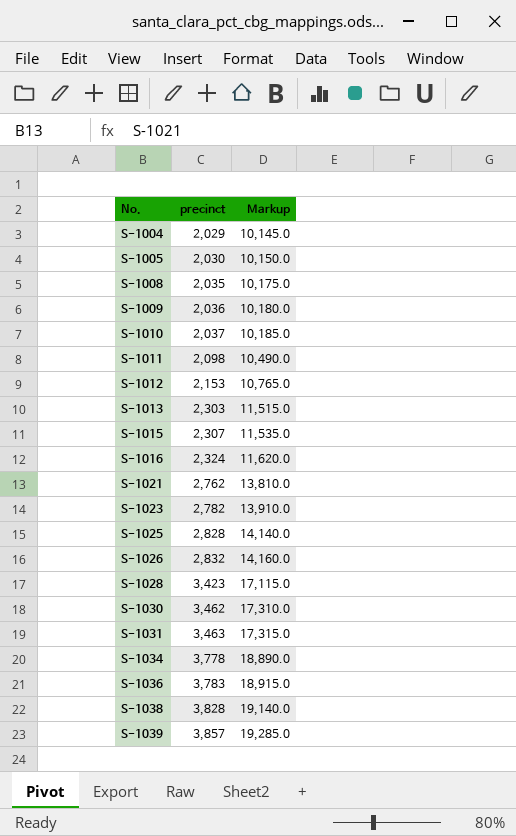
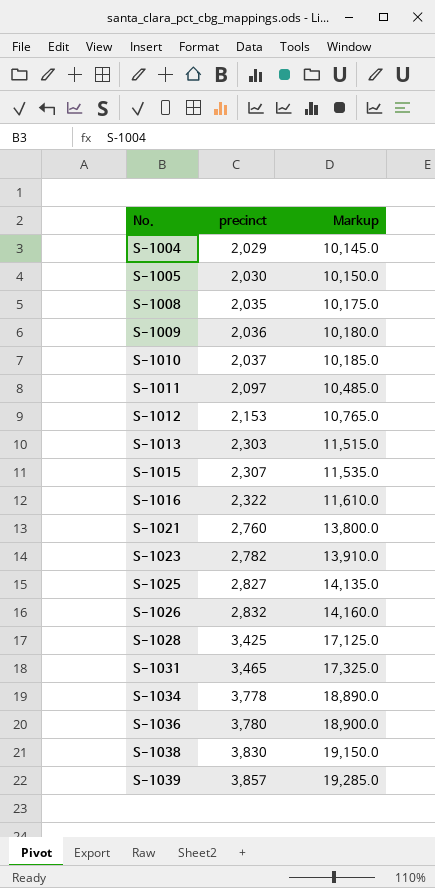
row S-1030: 3,462 | 17,310.0 -> none
S-1011 | precinct: 2,098 -> 2,097
S-1011 | Markup: 10,490.0 -> 10,485.0
S-1016 | precinct: 2,324 -> 2,322
S-1016 | Markup: 11,620.0 -> 11,610.0
S-1021 | precinct: 2,762 -> 2,760
S-1021 | Markup: 13,810.0 -> 13,800.0
S-1025 | precinct: 2,828 -> 2,827
S-1025 | Markup: 14,140.0 -> 14,135.0
S-1028 | precinct: 3,423 -> 3,425
S-1028 | Markup: 17,115.0 -> 17,125.0
S-1031 | precinct: 3,463 -> 3,465
S-1031 | Markup: 17,315.0 -> 17,325.0
S-1036 | precinct: 3,783 -> 3,780
S-1036 | Markup: 18,915.0 -> 18,900.0
S-1038 | precinct: 3,828 -> 3,830
S-1038 | Markup: 19,140.0 -> 19,150.0

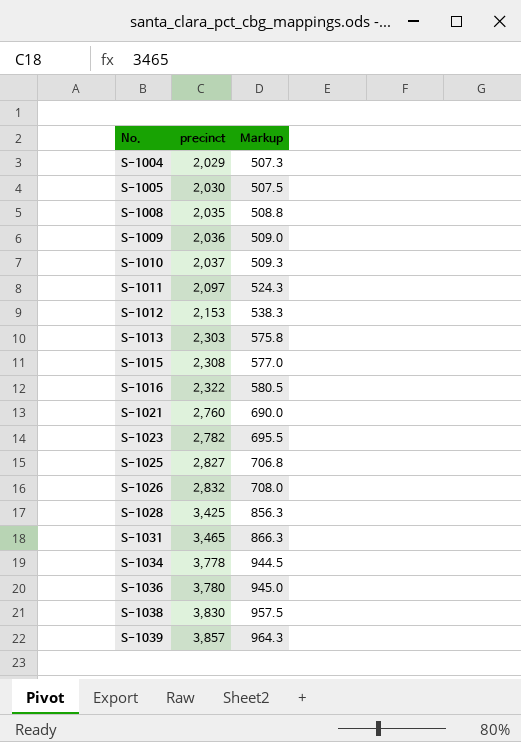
column Markup | formula: [precinct] * 5 -> [precinct] * 0.25
S-1015 | precinct: 2,307 -> 2,308

